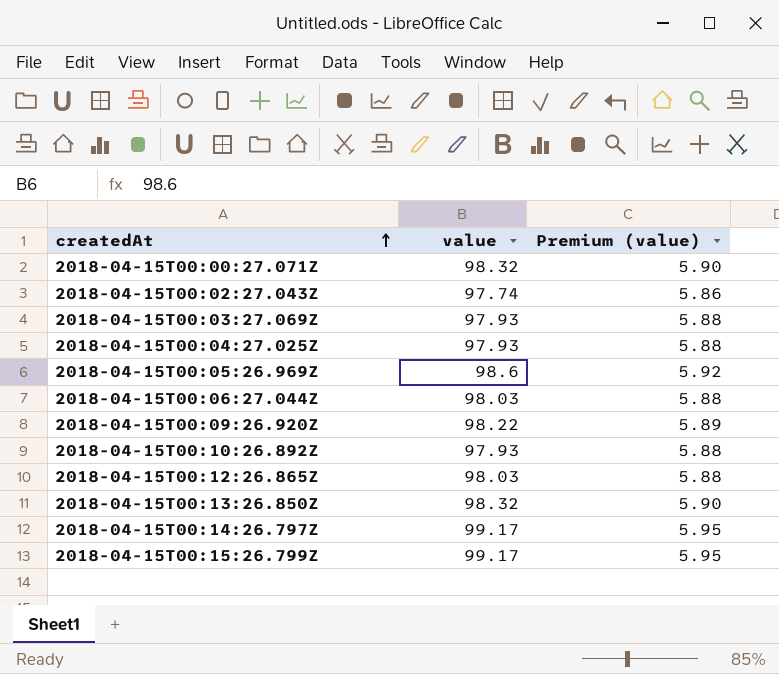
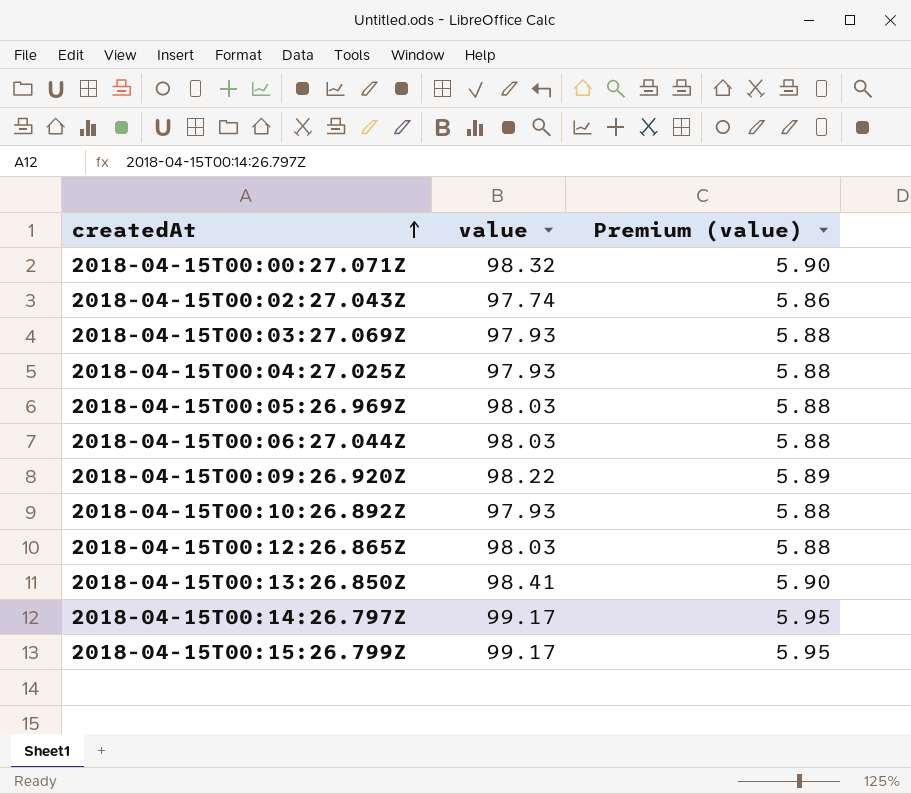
2018-04-15T00:05:26.969Z | value: 98.6 -> 98.03
2018-04-15T00:05:26.969Z | Premium (value): 5.92 -> 5.88
2018-04-15T00:13:26.850Z | value: 98.32 -> 98.41

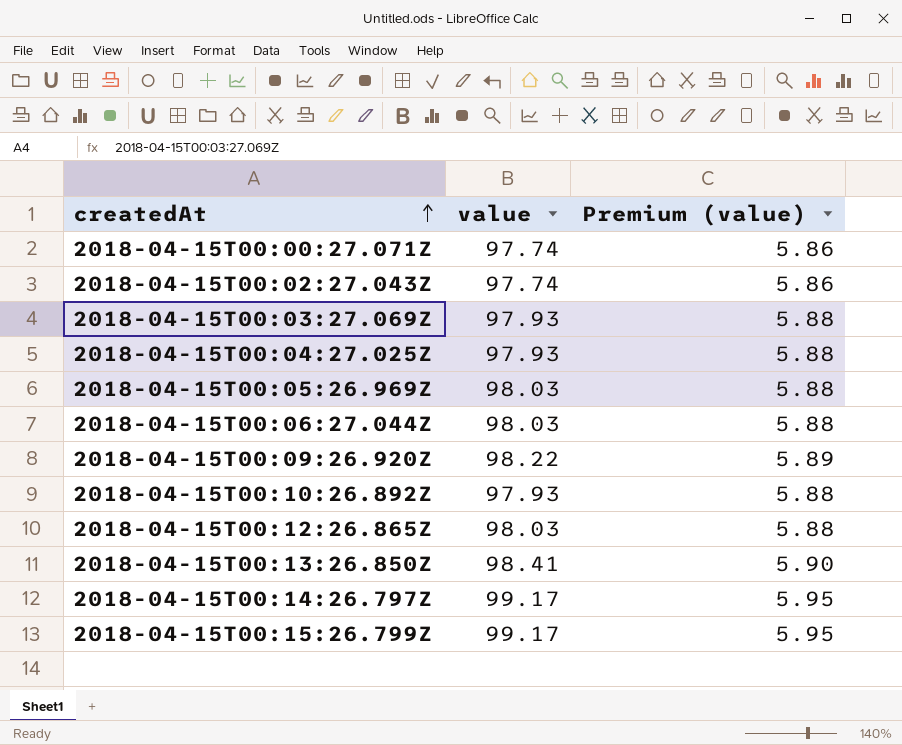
2018-04-15T00:00:27.071Z | value: 98.32 -> 97.74
2018-04-15T00:00:27.071Z | Premium (value): 5.90 -> 5.86

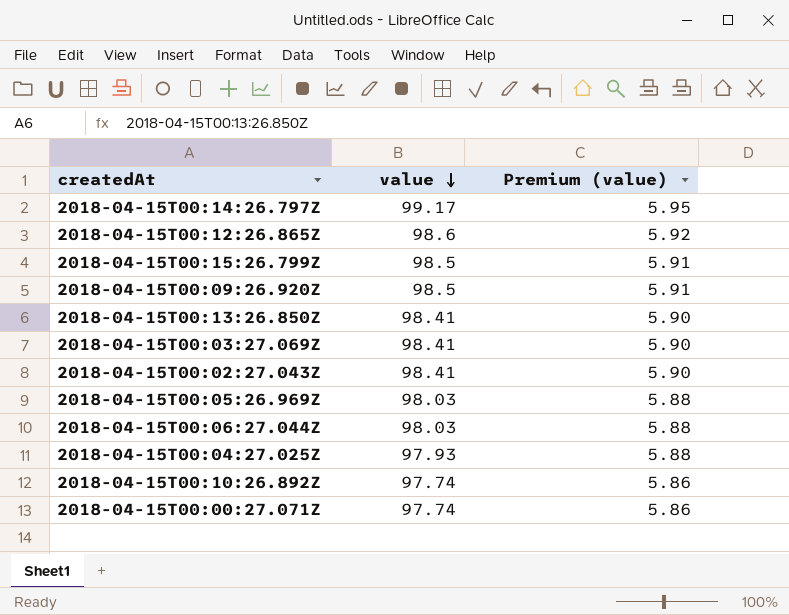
row order: createdAt ascending -> value descending
2018-04-15T00:12:26.865Z | value: 98.03 -> 98.6
2018-04-15T00:12:26.865Z | Premium (value): 5.88 -> 5.92
2018-04-15T00:15:26.799Z | value: 99.17 -> 98.5
2018-04-15T00:15:26.799Z | Premium (value): 5.95 -> 5.91
2018-04-15T00:09:26.920Z | value: 98.22 -> 98.5
2018-04-15T00:09:26.920Z | Premium (value): 5.89 -> 5.91
2018-04-15T00:03:27.069Z | value: 97.93 -> 98.41
2018-04-15T00:03:27.069Z | Premium (value): 5.88 -> 5.90
2018-04-15T00:02:27.043Z | value: 97.74 -> 98.41
2018-04-15T00:02:27.043Z | Premium (value): 5.86 -> 5.90
2018-04-15T00:10:26.892Z | value: 97.93 -> 97.74
2018-04-15T00:10:26.892Z | Premium (value): 5.88 -> 5.86

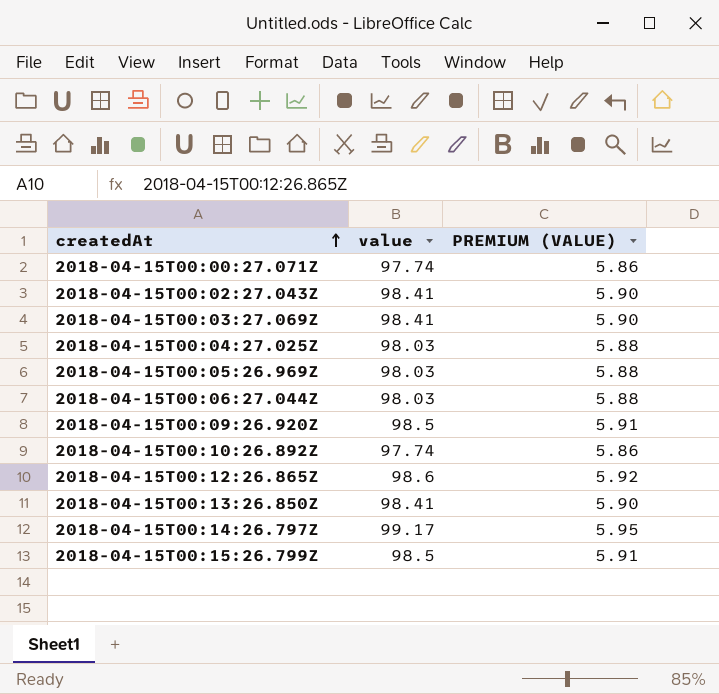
row order: value descending -> createdAt ascending
column name: Premium (value) -> PREMIUM (VALUE)
2018-04-15T00:04:27.025Z | value: 97.93 -> 98.03

